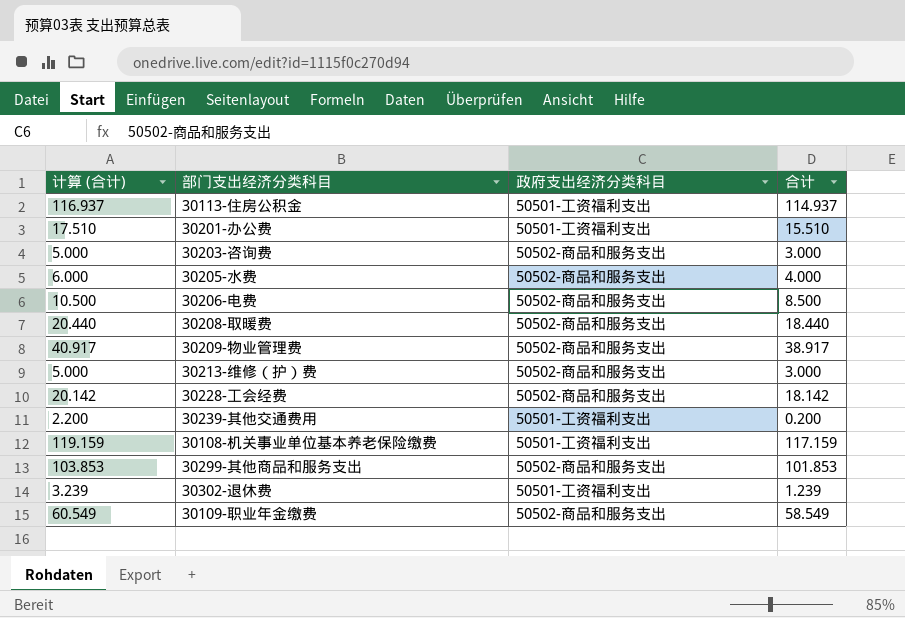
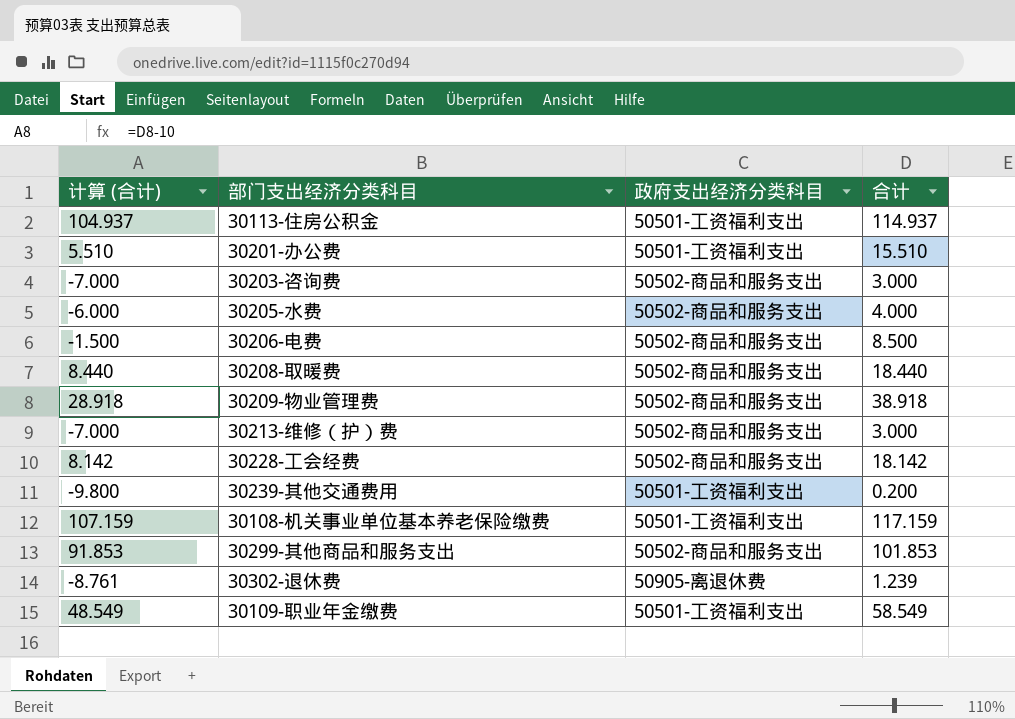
column 计算 (合计) | formula: [合计] + 2 -> [合计] - 10
30209-物业管理费 | 合计: 38.917 -> 38.918
30302-退休费 | 政府支出经济分类科目: 50501-工资福利支出 -> 50905-离退休费
30109-职业年金缴费 | 政府支出经济分类科目: 50502-商品和服务支出 -> 50501-工资福利支出

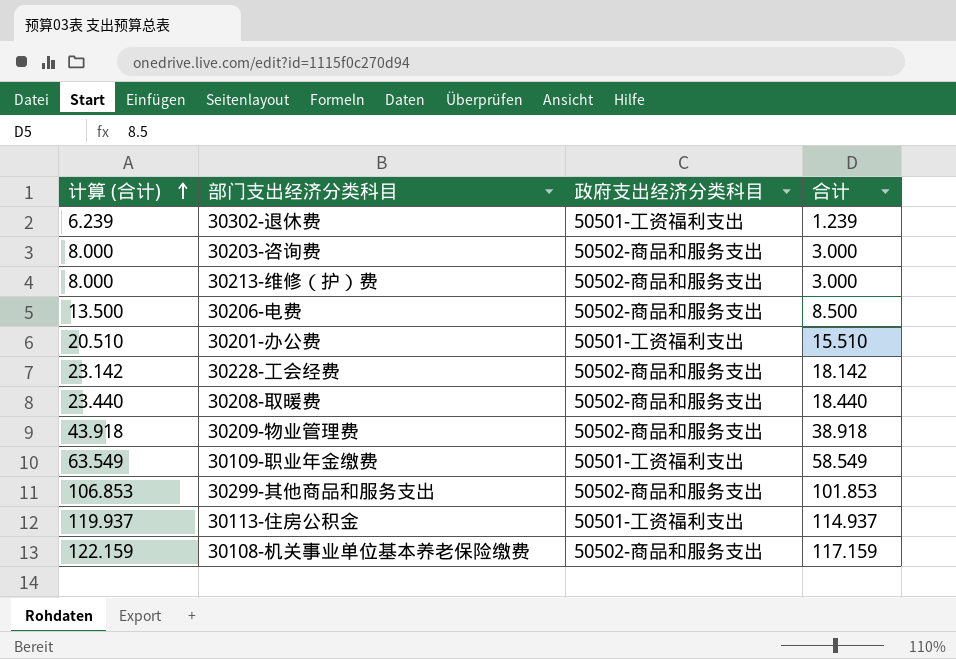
row order: none -> 计算 (合计) ascending
column 计算 (合计) | formula: [合计] - 10 -> [合计] + 5
row 30205-水费: -6.000 | 50502-商品和服务支出 | 4.000 -> none
row 30239-其他交通费用: -9.800 | 50501-工资福利支出 | 0.200 -> none
30302-退休费 | 政府支出经济分类科目: 50905-离退休费 -> 50501-工资福利支出
30108-机关事业单位基本养老保险缴费 | 政府支出经济分类科目: 50501-工资福利支出 -> 50502-商品和服务支出

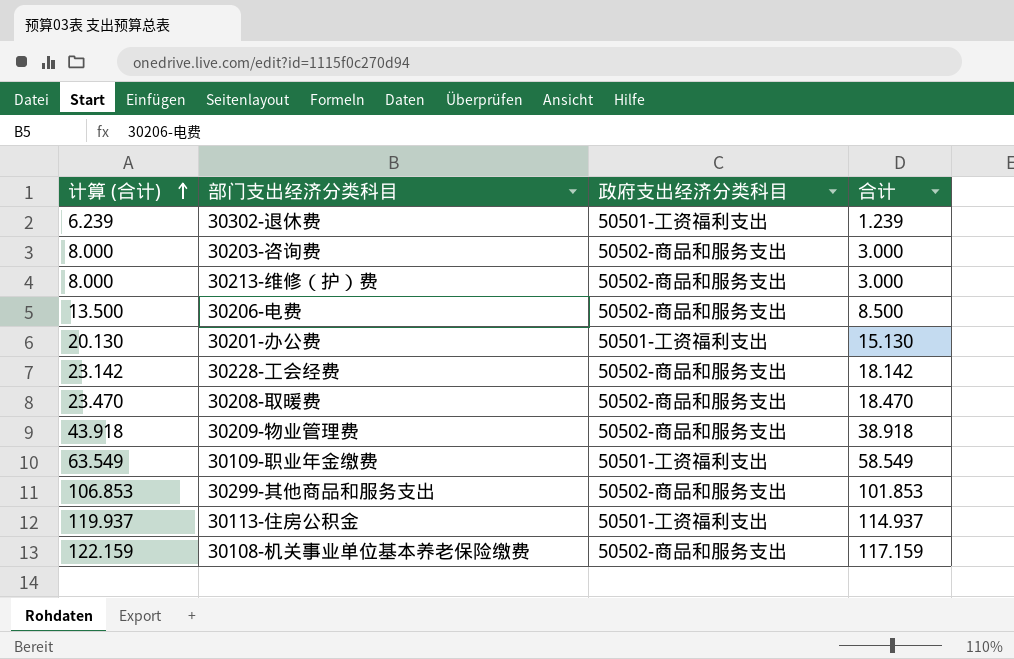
30201-办公费 | 计算 (合计): 20.510 -> 20.130
30201-办公费 | 合计: 15.510 -> 15.130
30208-取暖费 | 计算 (合计): 23.440 -> 23.470
30208-取暖费 | 合计: 18.440 -> 18.470

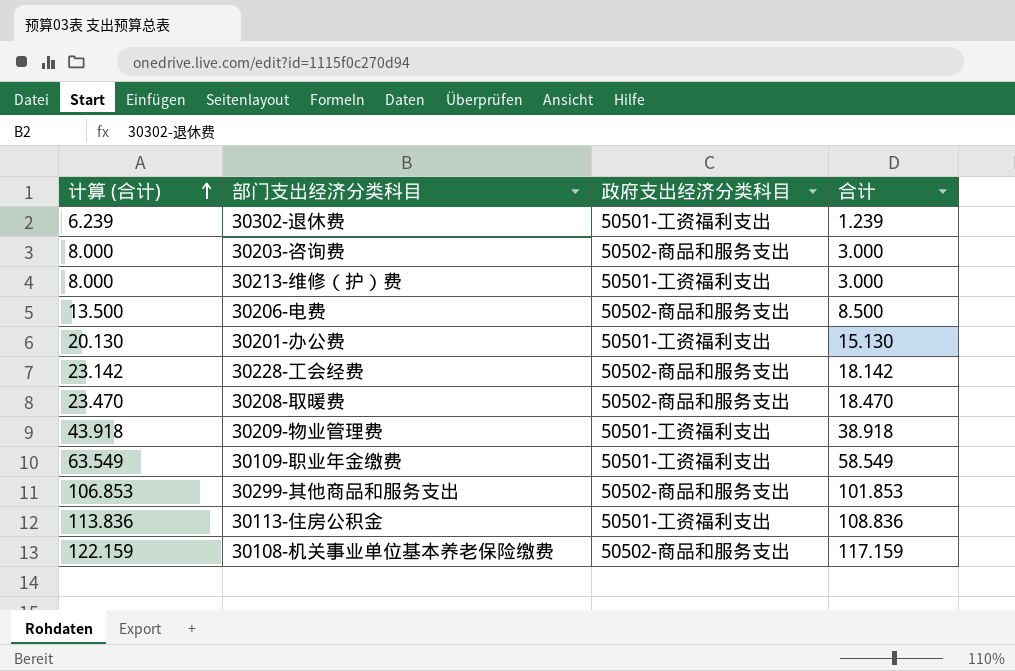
30213-维修（护）费 | 政府支出经济分类科目: 50502-商品和服务支出 -> 50501-工资福利支出
30209-物业管理费 | 政府支出经济分类科目: 50502-商品和服务支出 -> 50501-工资福利支出
30113-住房公积金 | 计算 (合计): 119.937 -> 113.836
30113-住房公积金 | 合计: 114.937 -> 108.836

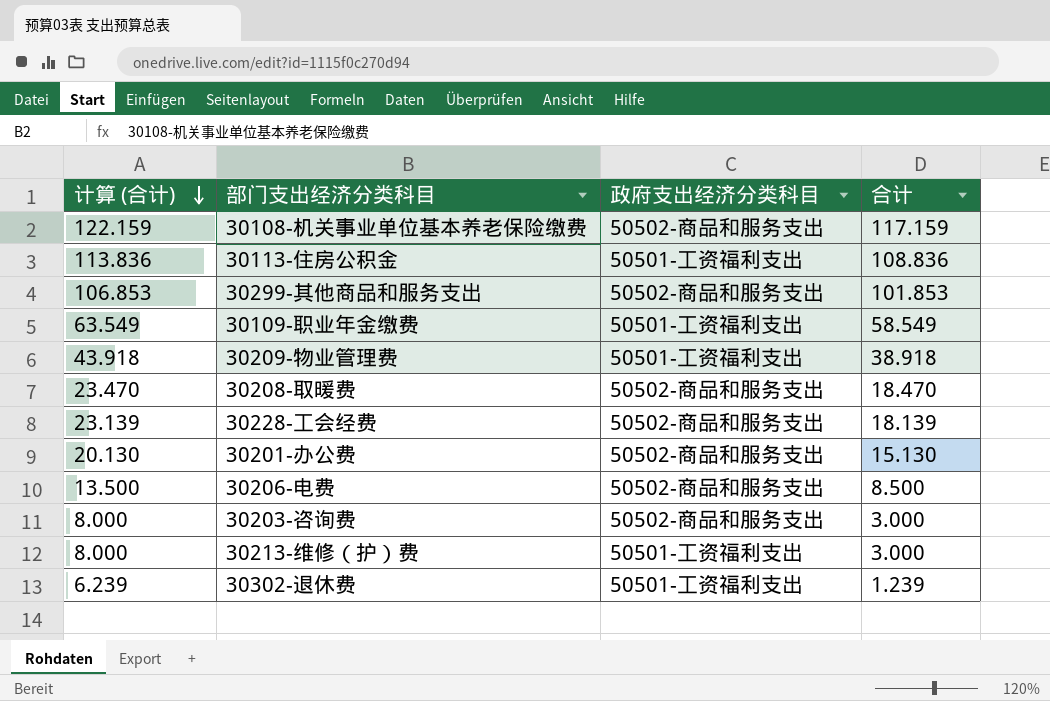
row order: 计算 (合计) ascending -> 计算 (合计) descending
30228-工会经费 | 计算 (合计): 23.142 -> 23.139
30228-工会经费 | 合计: 18.142 -> 18.139
30201-办公费 | 政府支出经济分类科目: 50501-工资福利支出 -> 50502-商品和服务支出

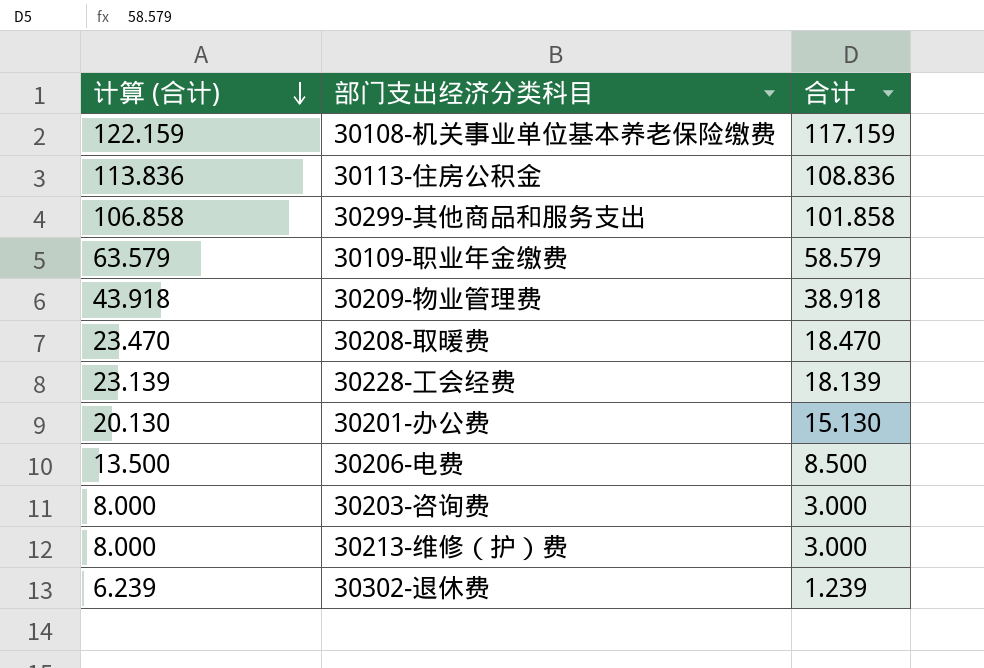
column 政府支出经济分类科目 | position: 3 -> none
30299-其他商品和服务支出 | 计算 (合计): 106.853 -> 106.858
30299-其他商品和服务支出 | 合计: 101.853 -> 101.858
30109-职业年金缴费 | 计算 (合计): 63.549 -> 63.579
30109-职业年金缴费 | 合计: 58.549 -> 58.579

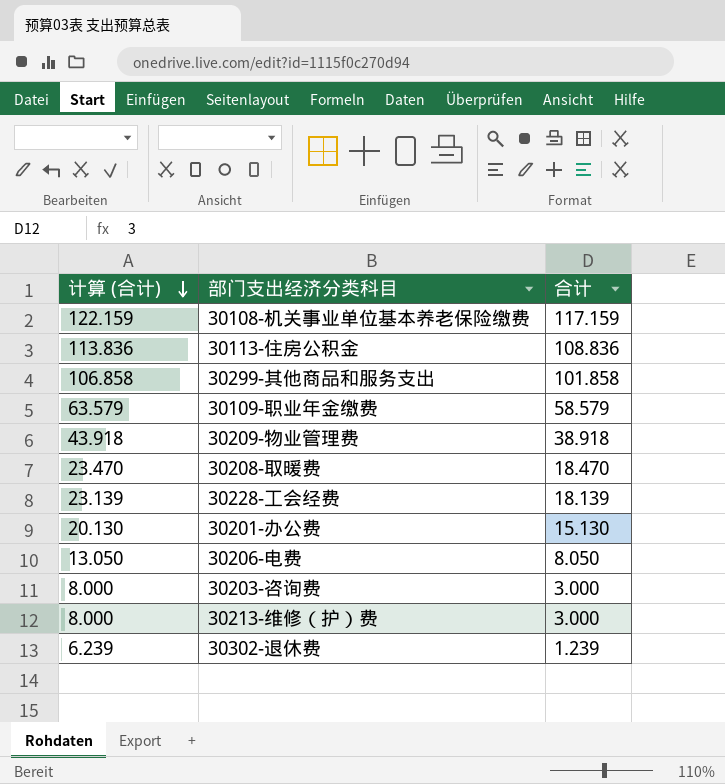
30206-电费 | 计算 (合计): 13.500 -> 13.050
30206-电费 | 合计: 8.500 -> 8.050

